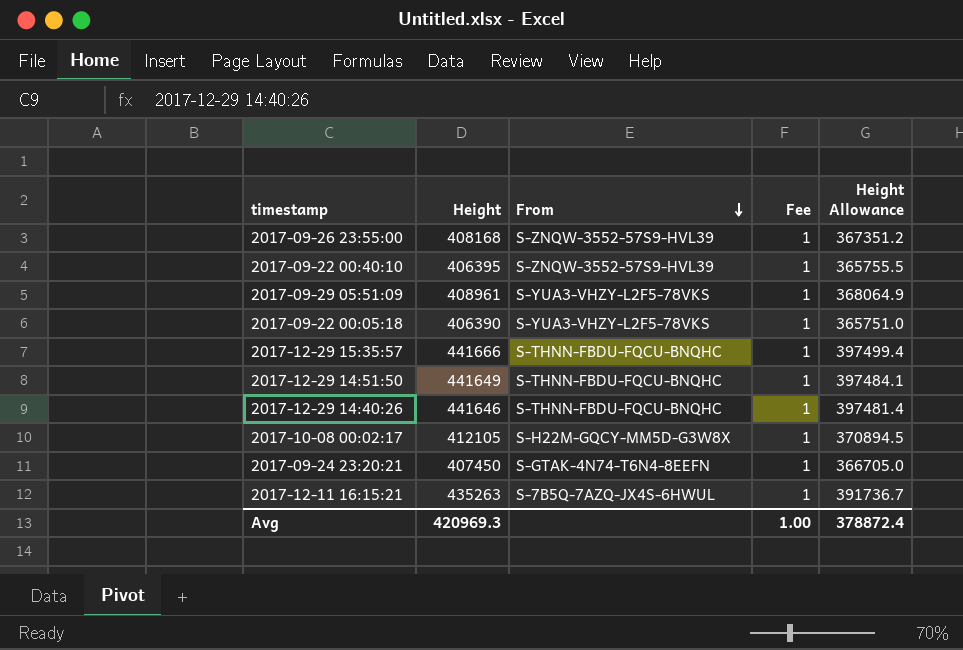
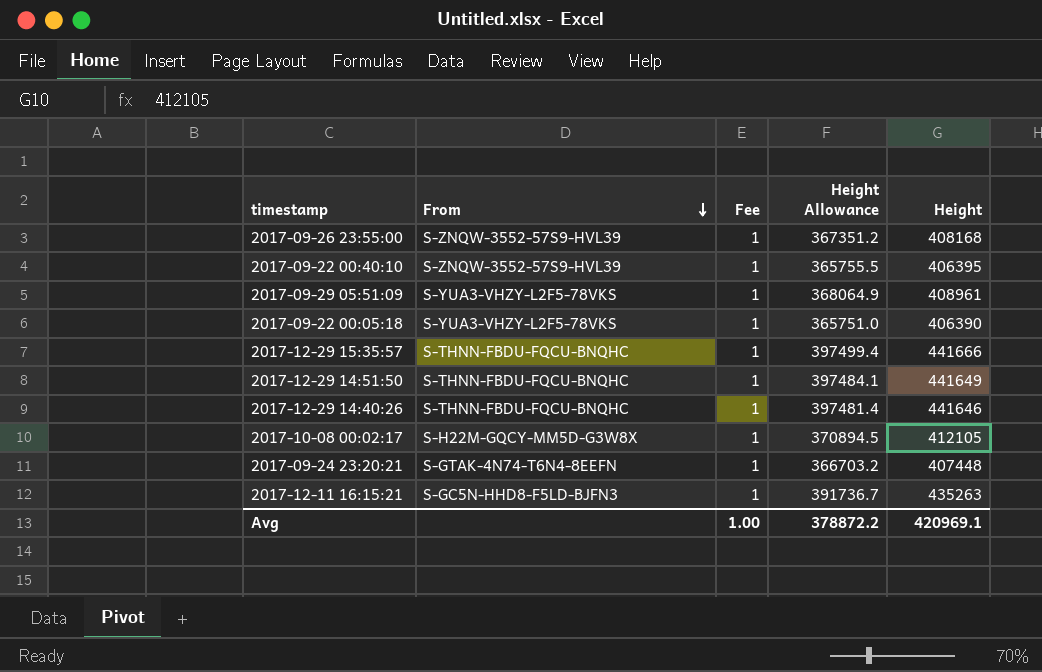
column Height | position: 2 -> 5
2017-09-24 23:20:21 | Height Allowance: 366705.0 -> 366703.2
2017-09-24 23:20:21 | Height: 407450 -> 407448
2017-12-11 16:15:21 | From: S-7B5Q-7AZQ-JX4S-6HWUL -> S-GC5N-HHD8-F5LD-BJFN3
Avg | Height Allowance: 378872.4 -> 378872.2
Avg | Height: 420969.3 -> 420969.1

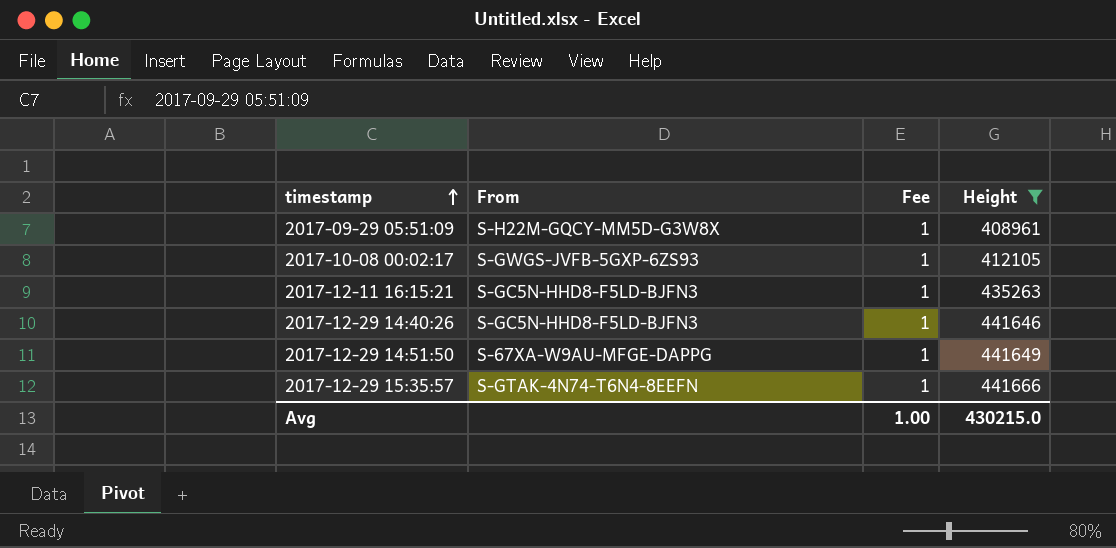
filter: none -> Height >= 408961
row order: From descending -> timestamp ascending
column Height Allowance | formula: [Height] * 0.9 -> none
2017-09-29 05:51:09 | From: S-YUA3-VHZY-L2F5-78VKS -> S-H22M-GQCY-MM5D-G3W8X
2017-10-08 00:02:17 | From: S-H22M-GQCY-MM5D-G3W8X -> S-GWGS-JVFB-5GXP-6ZS93
2017-12-29 14:40:26 | From: S-THNN-FBDU-FQCU-BNQHC -> S-GC5N-HHD8-F5LD-BJFN3
2017-12-29 14:51:50 | From: S-THNN-FBDU-FQCU-BNQHC -> S-67XA-W9AU-MFGE-DAPPG
2017-12-29 15:35:57 | From: S-THNN-FBDU-FQCU-BNQHC -> S-GTAK-4N74-T6N4-8EEFN
Avg | Height: 420969.1 -> 430215.0

